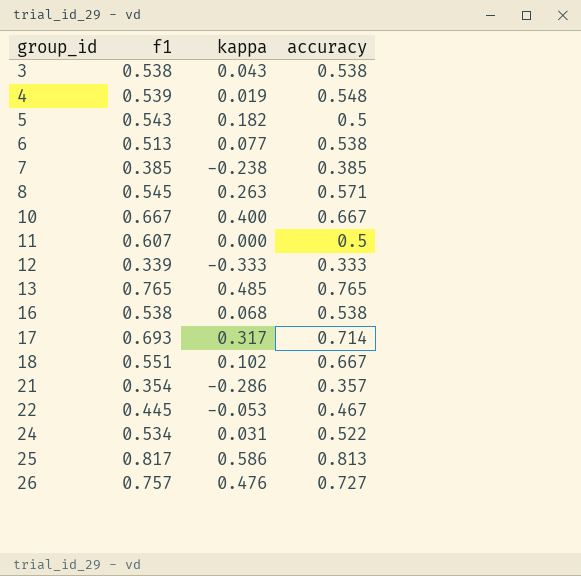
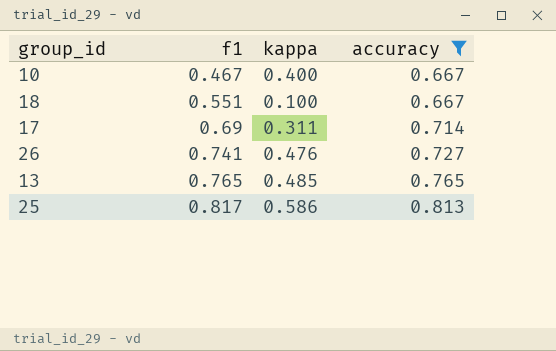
filter: none -> accuracy >= 0.667
row order: group_id ascending -> f1 ascending
10 | f1: 0.667 -> 0.467
18 | kappa: 0.102 -> 0.100
17 | f1: 0.693 -> 0.69
17 | kappa: 0.317 -> 0.311
26 | f1: 0.757 -> 0.741

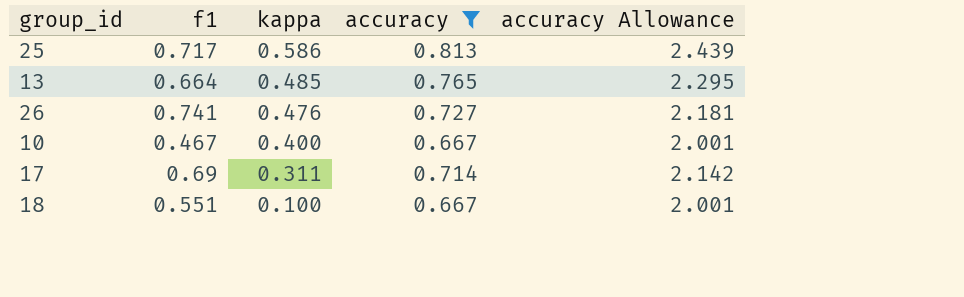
row order: f1 ascending -> kappa descending
column accuracy Allowance | formula: none -> [accuracy] * 3
25 | f1: 0.817 -> 0.717
13 | f1: 0.765 -> 0.664

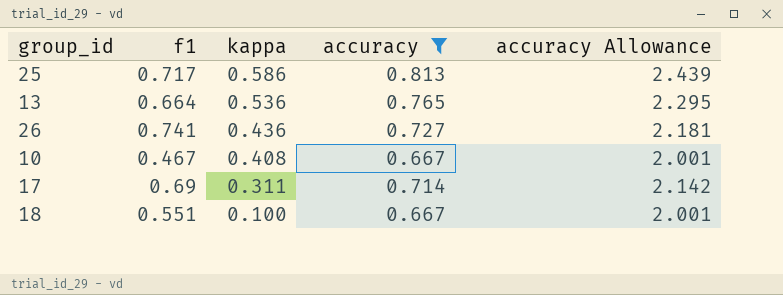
13 | kappa: 0.485 -> 0.536
26 | kappa: 0.476 -> 0.436
10 | kappa: 0.400 -> 0.408

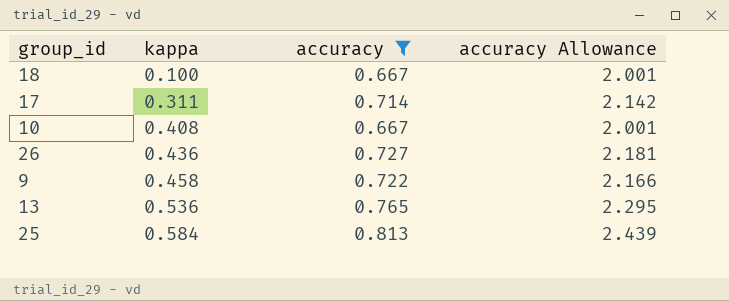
row order: kappa descending -> kappa ascending
column f1 | position: 2 -> none
row 9: none -> 0.458 | 0.722 | 2.166
25 | kappa: 0.586 -> 0.584

